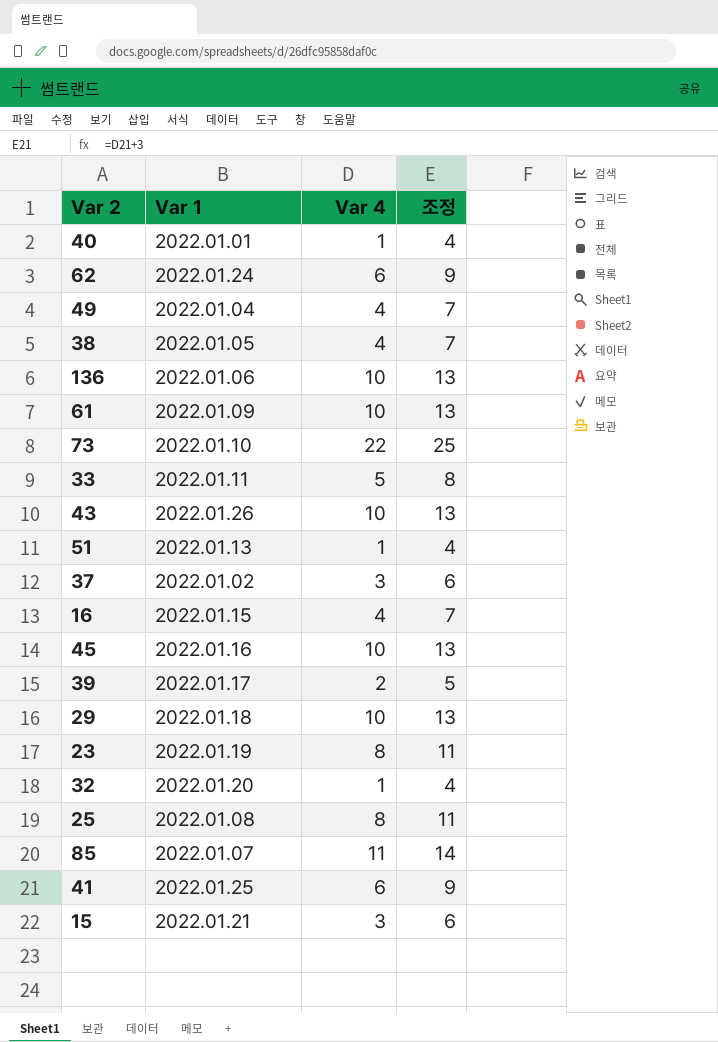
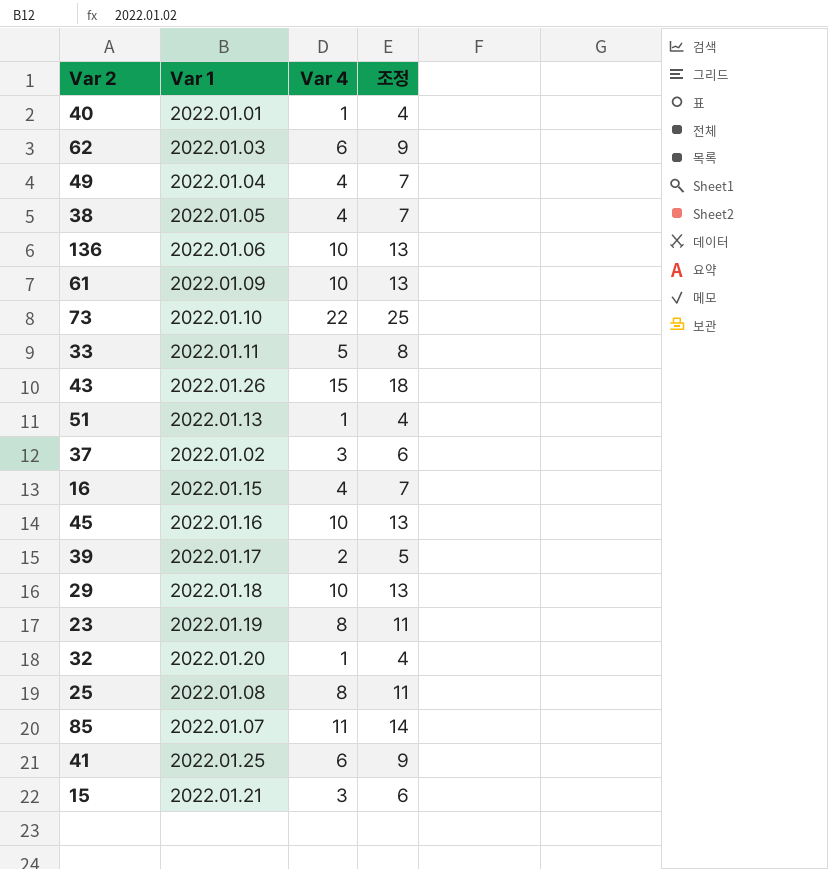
62 | Var 1: 2022.01.24 -> 2022.01.03
43 | Var 4: 10 -> 15
43 | 조정: 13 -> 18

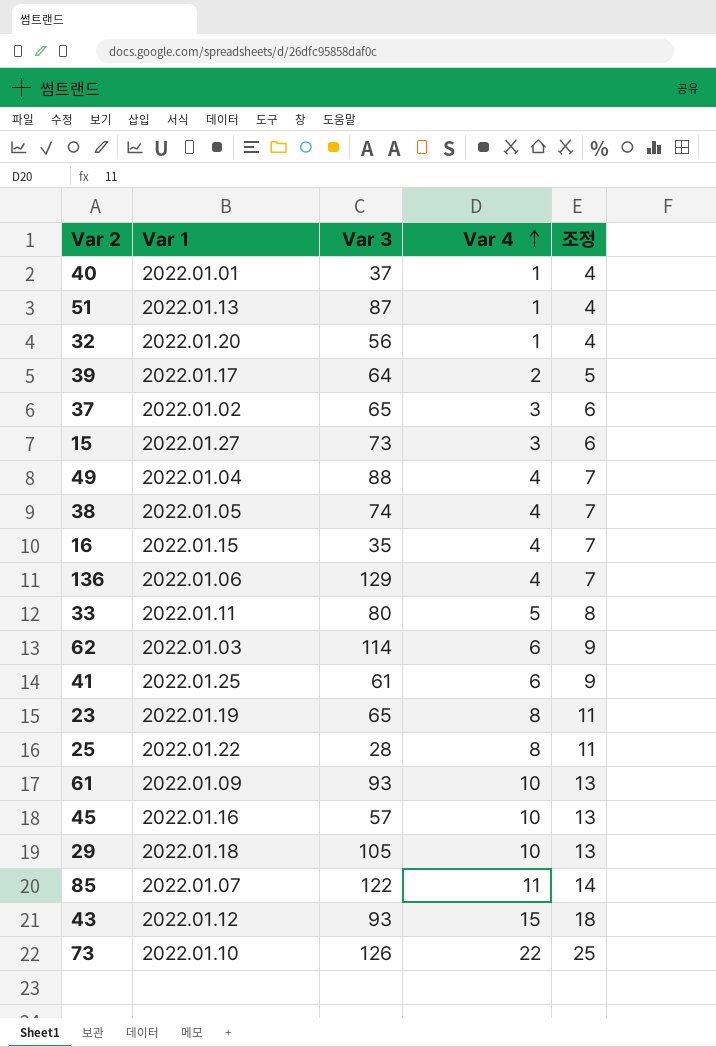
row order: none -> Var 4 ascending
column Var 3 | position: none -> 3
15 | Var 1: 2022.01.21 -> 2022.01.27
136 | Var 4: 10 -> 4
136 | 조정: 13 -> 7
25 | Var 1: 2022.01.08 -> 2022.01.22
43 | Var 1: 2022.01.26 -> 2022.01.12

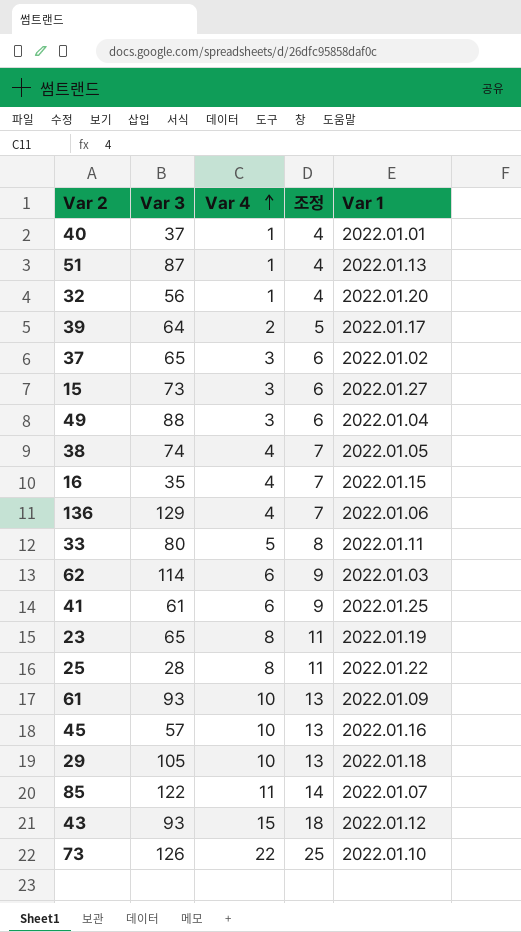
column Var 1 | position: 2 -> 5
49 | Var 4: 4 -> 3
49 | 조정: 7 -> 6

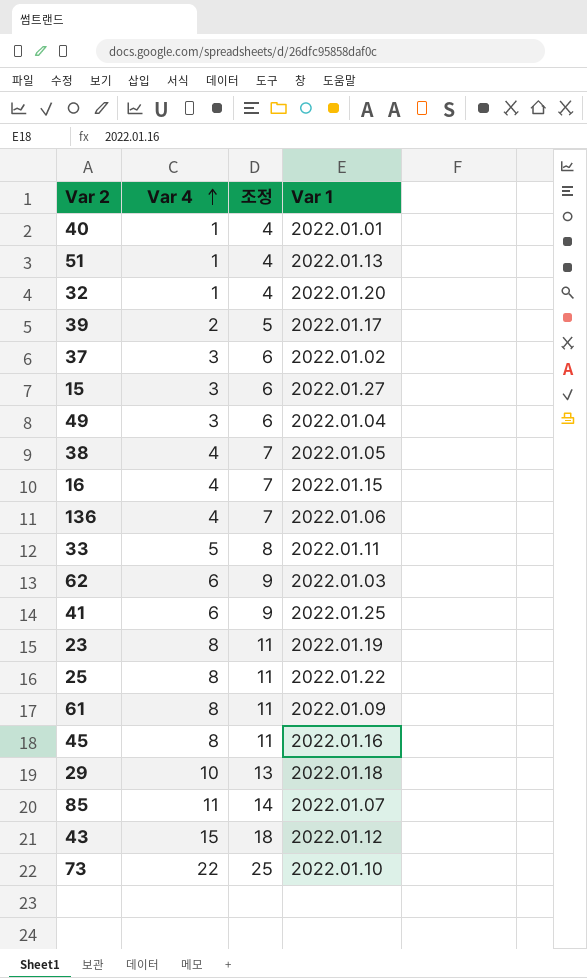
column Var 3 | position: 2 -> none
61 | Var 4: 10 -> 8
61 | 조정: 13 -> 11
45 | Var 4: 10 -> 8
45 | 조정: 13 -> 11

